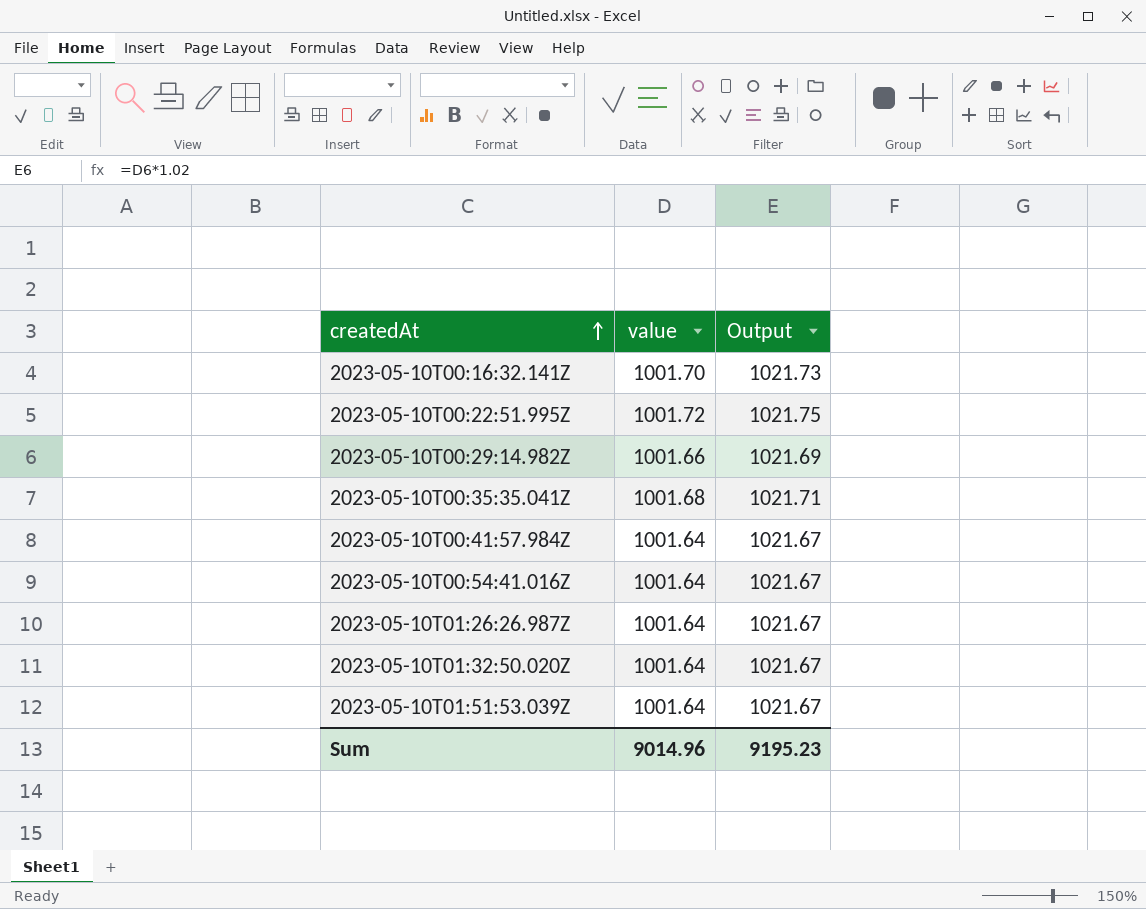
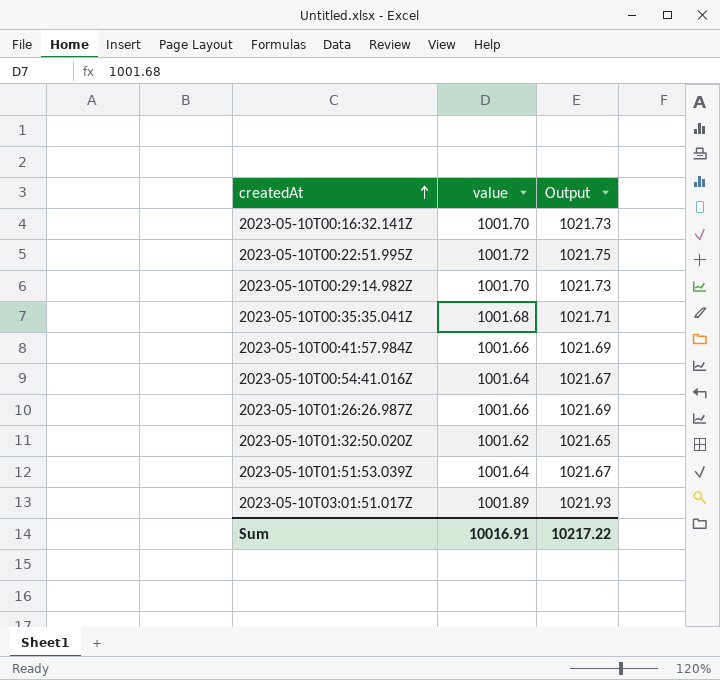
2023-05-10T00:29:14.982Z | value: 1001.66 -> 1001.70
2023-05-10T00:29:14.982Z | Output: 1021.69 -> 1021.73
2023-05-10T00:41:57.984Z | value: 1001.64 -> 1001.66
2023-05-10T00:41:57.984Z | Output: 1021.67 -> 1021.69
2023-05-10T01:26:26.987Z | value: 1001.64 -> 1001.66
2023-05-10T01:26:26.987Z | Output: 1021.67 -> 1021.69
2023-05-10T01:32:50.020Z | value: 1001.64 -> 1001.62
2023-05-10T01:32:50.020Z | Output: 1021.67 -> 1021.65
row 2023-05-10T03:01:51.017Z: none -> 1001.89 | 1021.93
Sum | value: 9014.96 -> 10016.91
Sum | Output: 9195.23 -> 10217.22

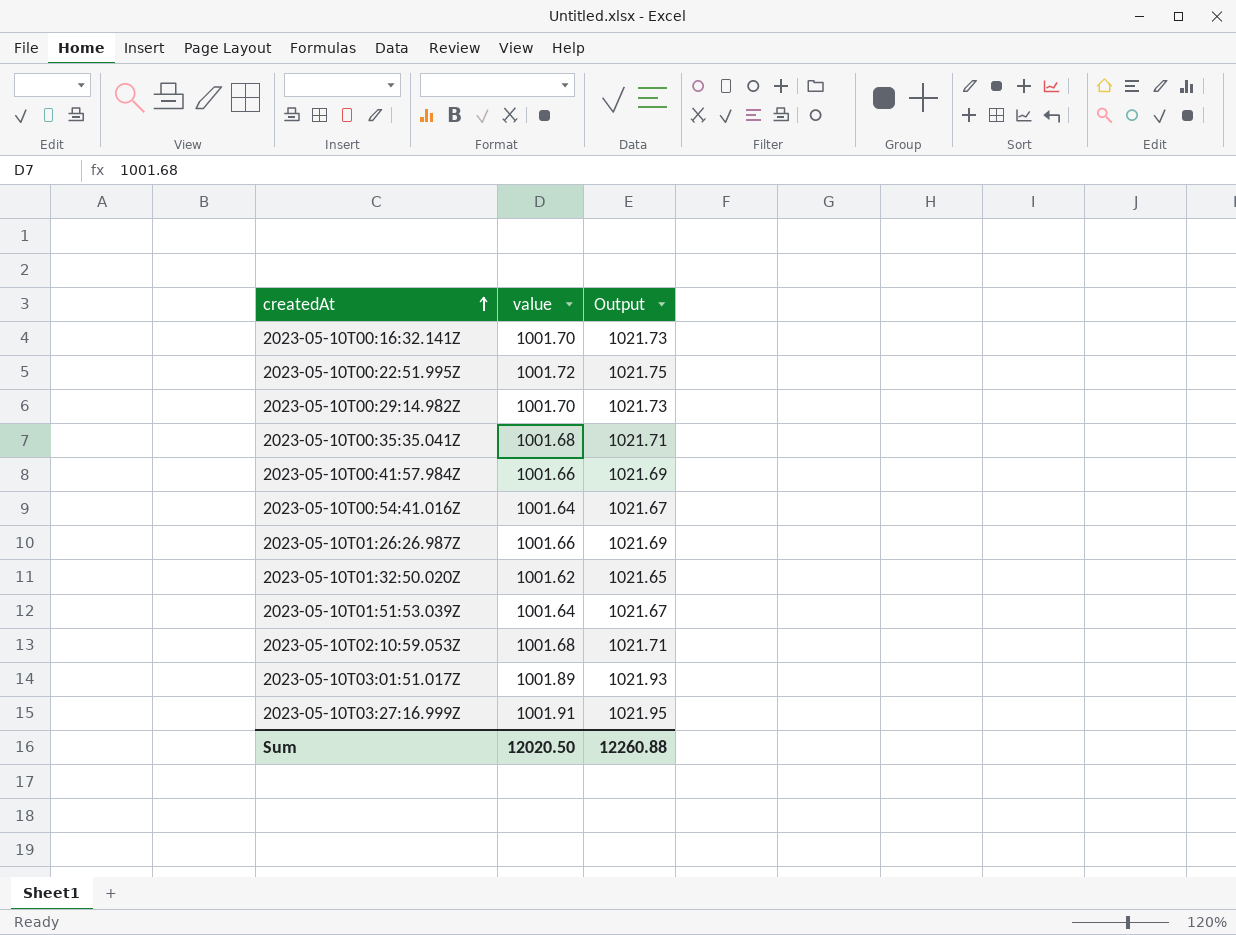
row 2023-05-10T02:10:59.053Z: none -> 1001.68 | 1021.71
row 2023-05-10T03:27:16.999Z: none -> 1001.91 | 1021.95
Sum | value: 10016.91 -> 12020.50
Sum | Output: 10217.22 -> 12260.88

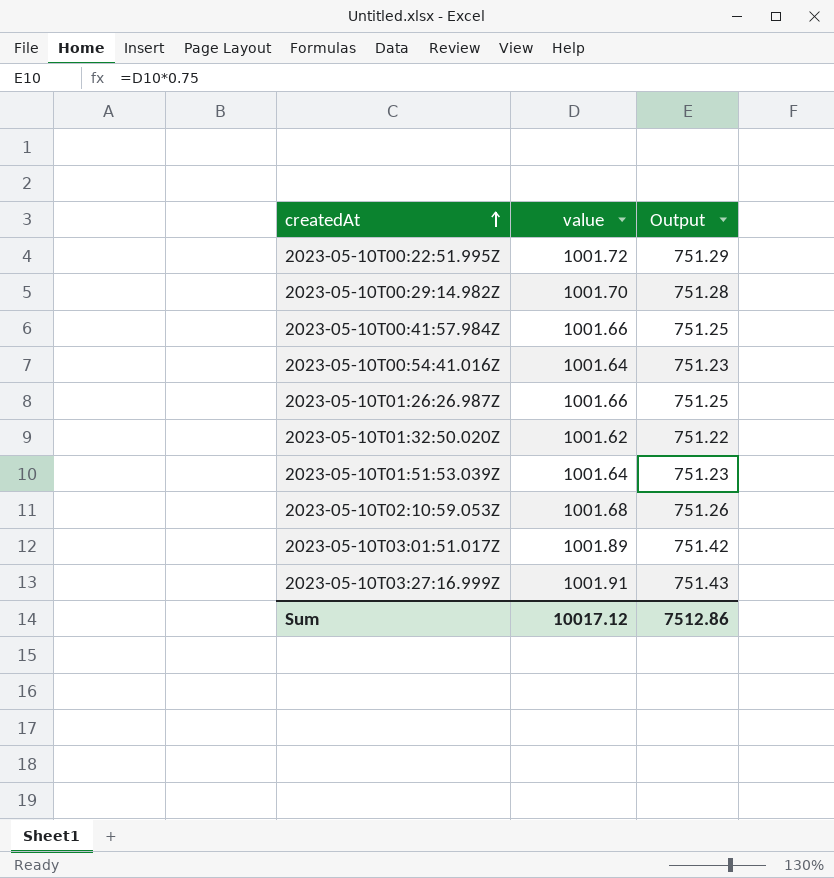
column Output | formula: [value] * 1.02 -> [value] * 0.75
row 2023-05-10T00:16:32.141Z: 1001.70 | 1021.73 -> none
row 2023-05-10T00:35:35.041Z: 1001.68 | 1021.71 -> none
Sum | value: 12020.50 -> 10017.12
Sum | Output: 12260.88 -> 7512.86

